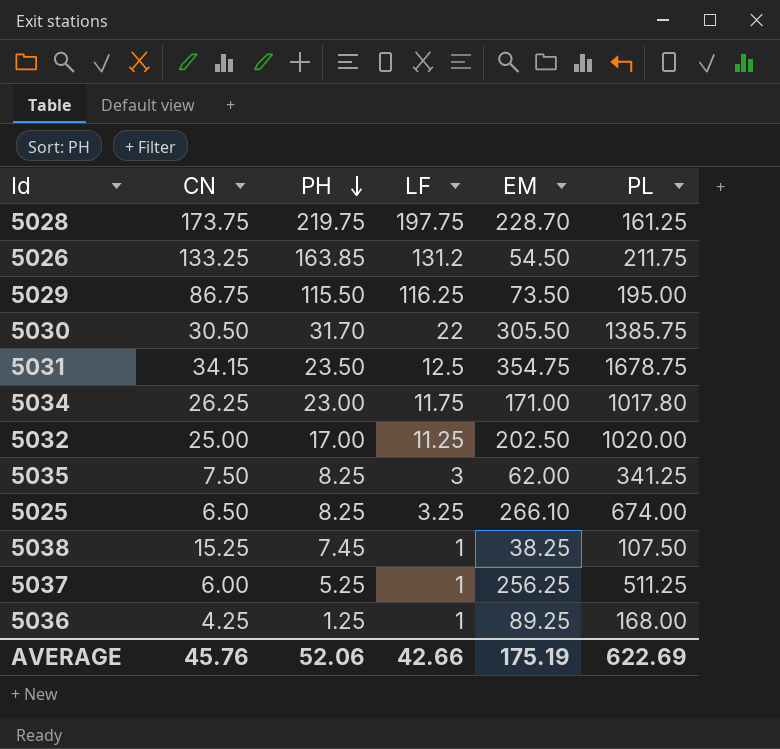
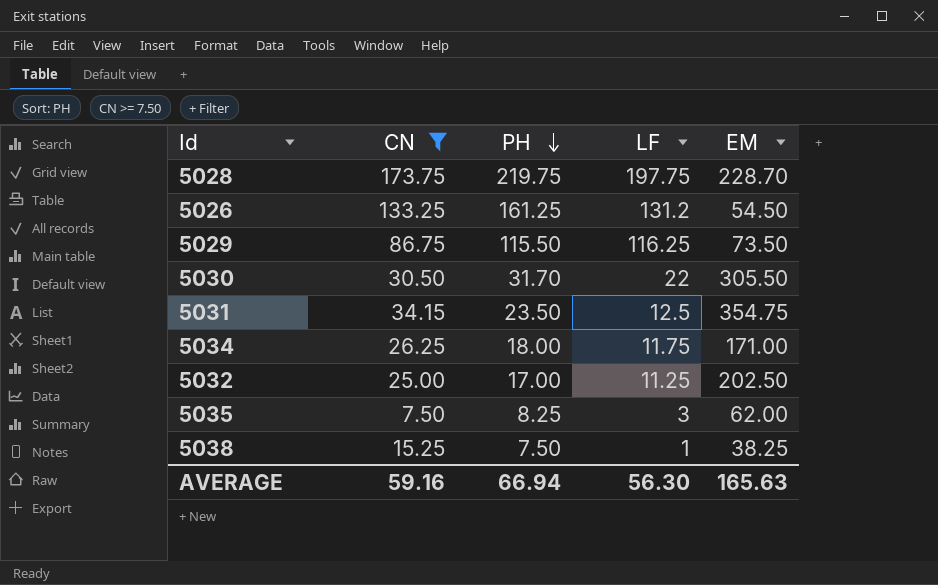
filter: none -> CN >= 7.50
column PL | position: 6 -> none
5026 | PH: 163.85 -> 161.25
5034 | PH: 23.00 -> 18.00
5038 | PH: 7.45 -> 7.50
AVERAGE | CN: 45.76 -> 59.16
AVERAGE | PH: 52.06 -> 66.94
AVERAGE | LF: 42.66 -> 56.30
AVERAGE | EM: 175.19 -> 165.63

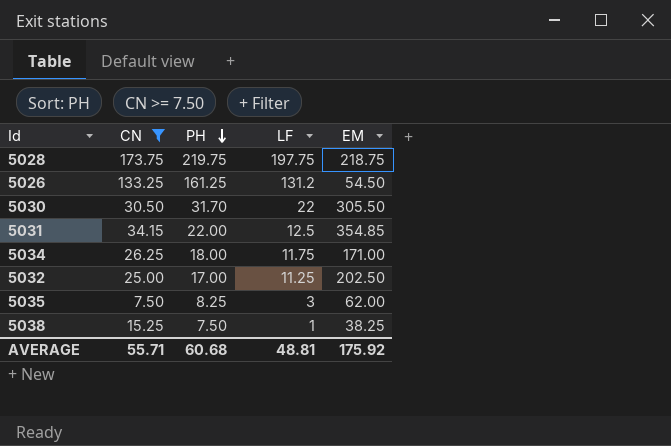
row 5029: 86.75 | 115.50 | 116.25 | 73.50 -> none
5028 | EM: 228.70 -> 218.75
5031 | PH: 23.50 -> 22.00
5031 | EM: 354.75 -> 354.85
AVERAGE | CN: 59.16 -> 55.71
AVERAGE | PH: 66.94 -> 60.68
AVERAGE | LF: 56.30 -> 48.81
AVERAGE | EM: 165.63 -> 175.92

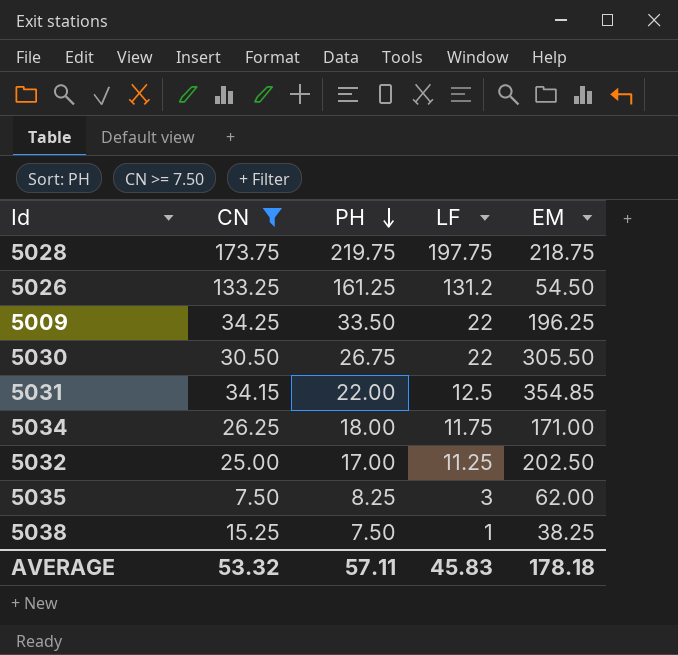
row 5009: none -> 34.25 | 33.50 | 22 | 196.25
5030 | PH: 31.70 -> 26.75
AVERAGE | CN: 55.71 -> 53.32
AVERAGE | PH: 60.68 -> 57.11
AVERAGE | LF: 48.81 -> 45.83
AVERAGE | EM: 175.92 -> 178.18

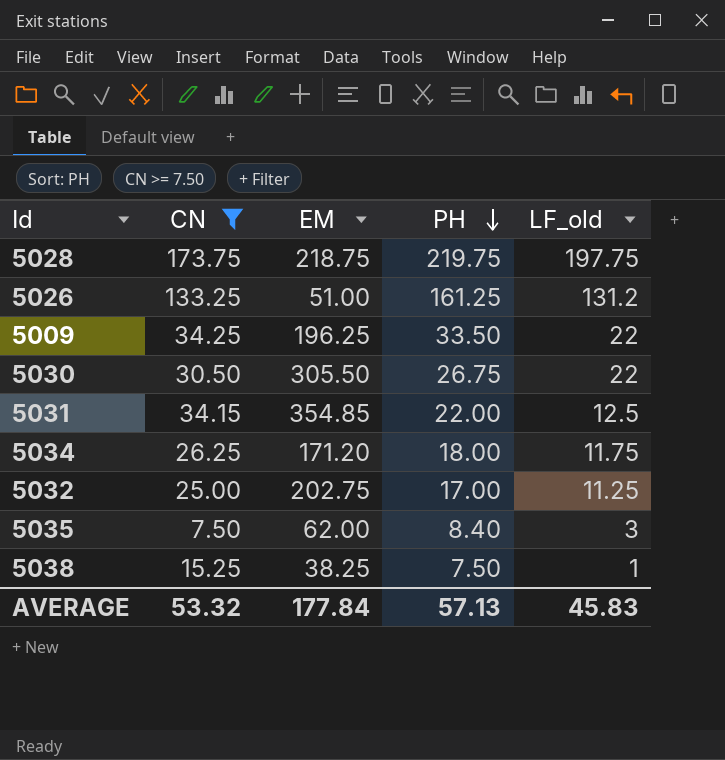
column EM | position: 5 -> 3
column name: LF -> LF_old
5026 | EM: 54.50 -> 51.00
5034 | EM: 171.00 -> 171.20
5032 | EM: 202.50 -> 202.75
5035 | PH: 8.25 -> 8.40
AVERAGE | EM: 178.18 -> 177.84
AVERAGE | PH: 57.11 -> 57.13

